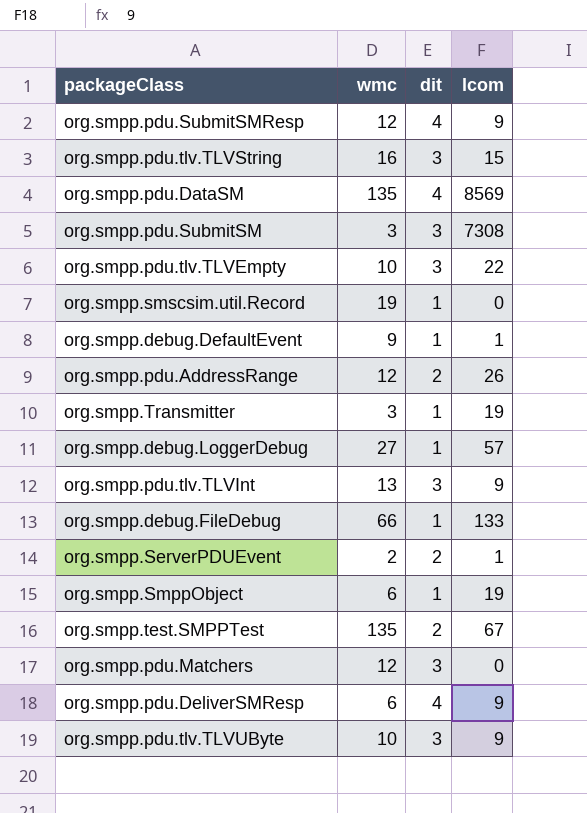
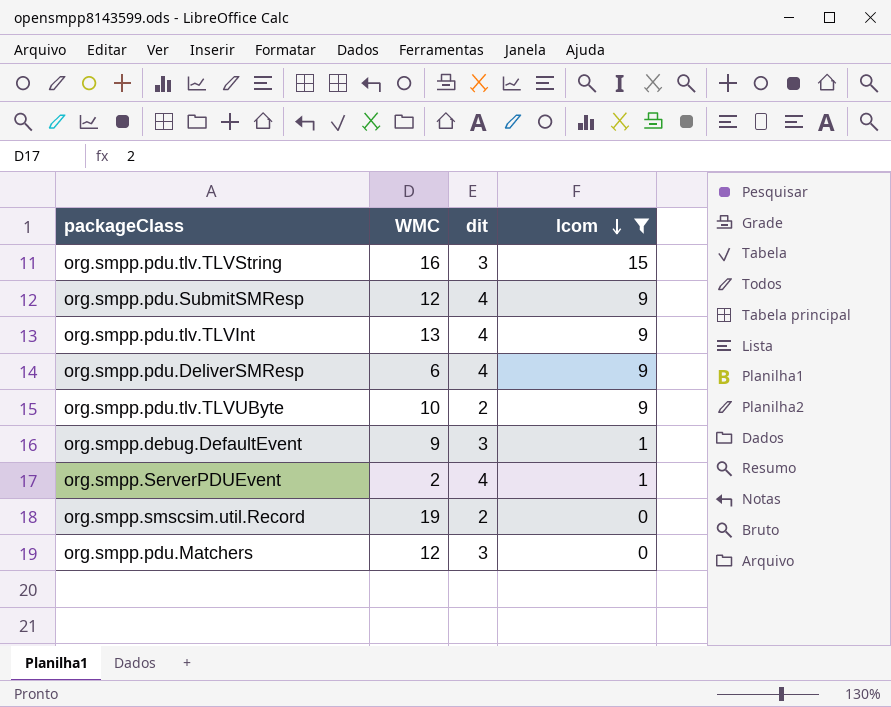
filter: none -> lcom <= 15
row order: none -> lcom descending
column name: wmc -> WMC
org.smpp.pdu.tlv.TLVInt | dit: 3 -> 4
org.smpp.pdu.tlv.TLVUByte | dit: 3 -> 2
org.smpp.debug.DefaultEvent | dit: 1 -> 3
org.smpp.ServerPDUEvent | dit: 2 -> 4
org.smpp.smscsim.util.Record | dit: 1 -> 2

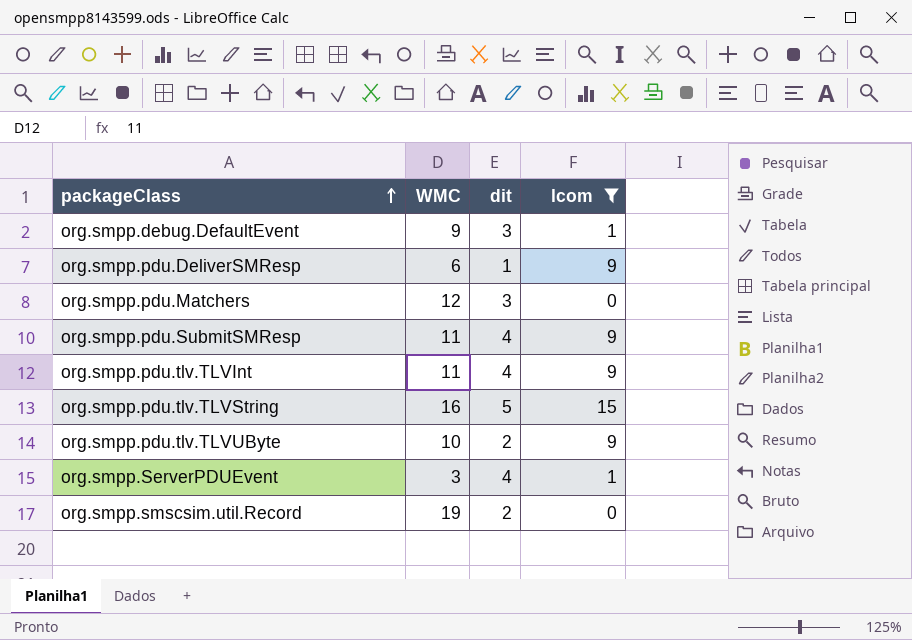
row order: lcom descending -> packageClass ascending
org.smpp.pdu.DeliverSMResp | dit: 4 -> 1
org.smpp.pdu.SubmitSMResp | WMC: 12 -> 11
org.smpp.pdu.tlv.TLVInt | WMC: 13 -> 11
org.smpp.pdu.tlv.TLVString | dit: 3 -> 5
org.smpp.ServerPDUEvent | WMC: 2 -> 3

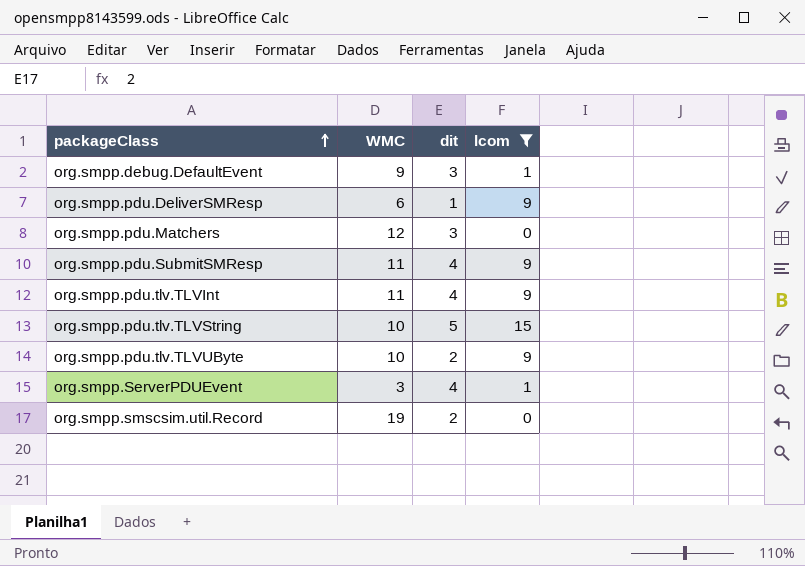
org.smpp.pdu.tlv.TLVString | WMC: 16 -> 10

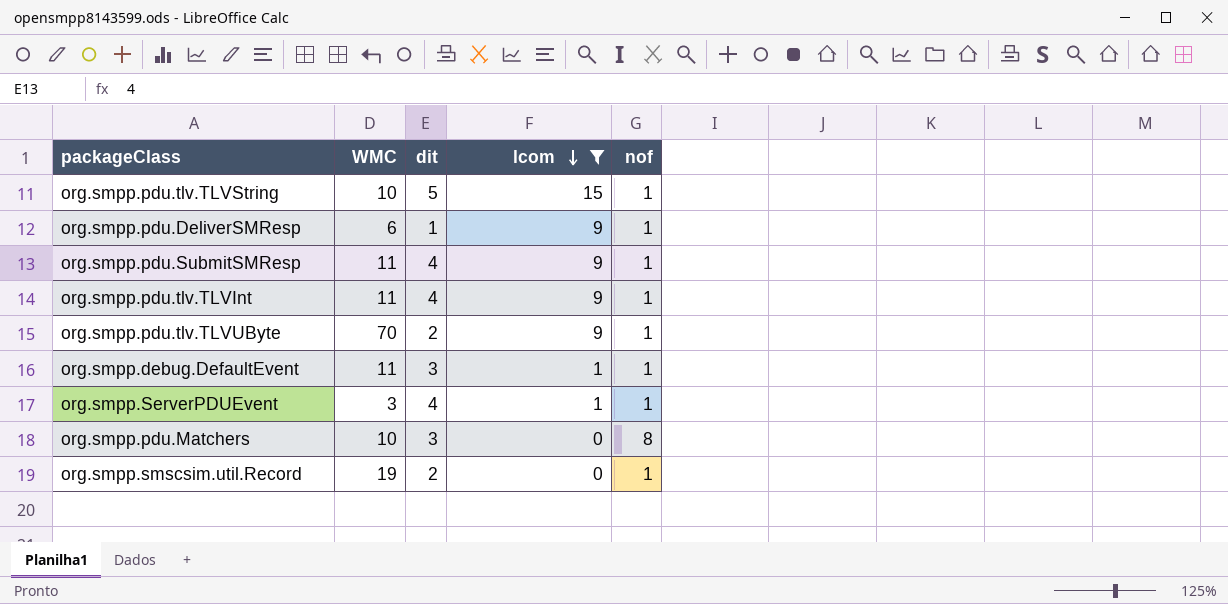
row order: packageClass ascending -> lcom descending
column nof | position: none -> 5
org.smpp.pdu.tlv.TLVUByte | WMC: 10 -> 70
org.smpp.debug.DefaultEvent | WMC: 9 -> 11
org.smpp.pdu.Matchers | WMC: 12 -> 10

